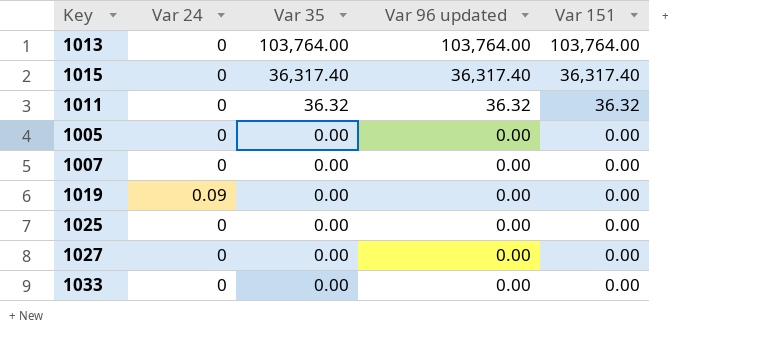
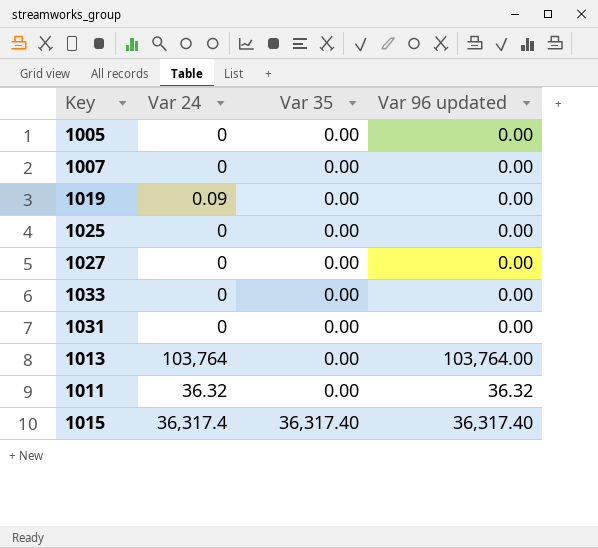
row order: Var 35 descending -> Var 35 ascending
column Var 151 | position: 5 -> none
row 1031: none -> 0 | 0.00 | 0.00
1013 | Var 24: 0 -> 103,764
1013 | Var 35: 103,764.00 -> 0.00
1011 | Var 24: 0 -> 36.32
1011 | Var 35: 36.32 -> 0.00
1015 | Var 24: 0 -> 36,317.4

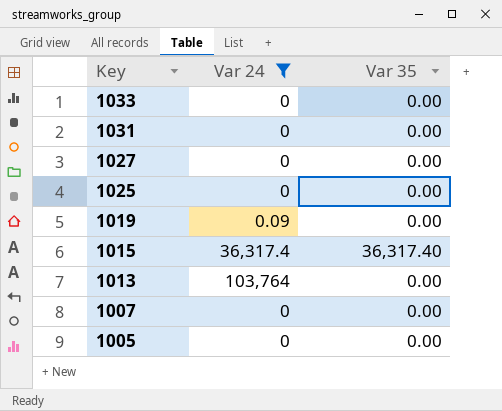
filter: none -> Var 24 != 36.32
row order: Var 35 ascending -> Key descending
column Var 96 updated | position: 4 -> none

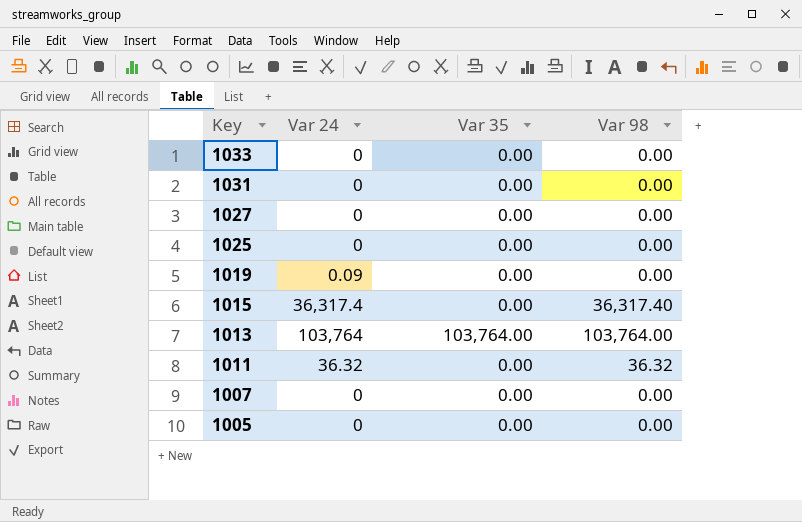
filter: Var 24 != 36.32 -> none
column Var 98 | position: none -> 4
1015 | Var 35: 36,317.40 -> 0.00
1013 | Var 35: 0.00 -> 103,764.00

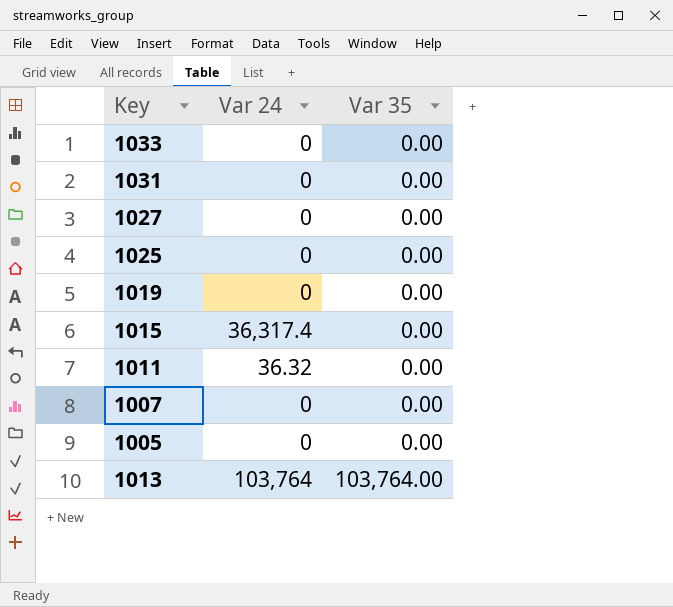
row order: Key descending -> Var 35 ascending
column Var 98 | position: 4 -> none
1019 | Var 24: 0.09 -> 0

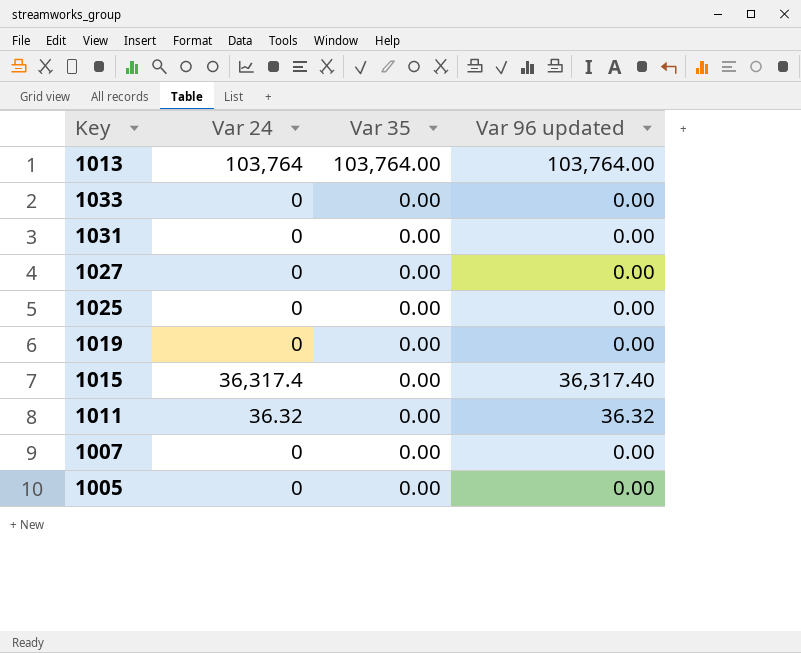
row order: Var 35 ascending -> Var 35 descending
column Var 96 updated | position: none -> 4

